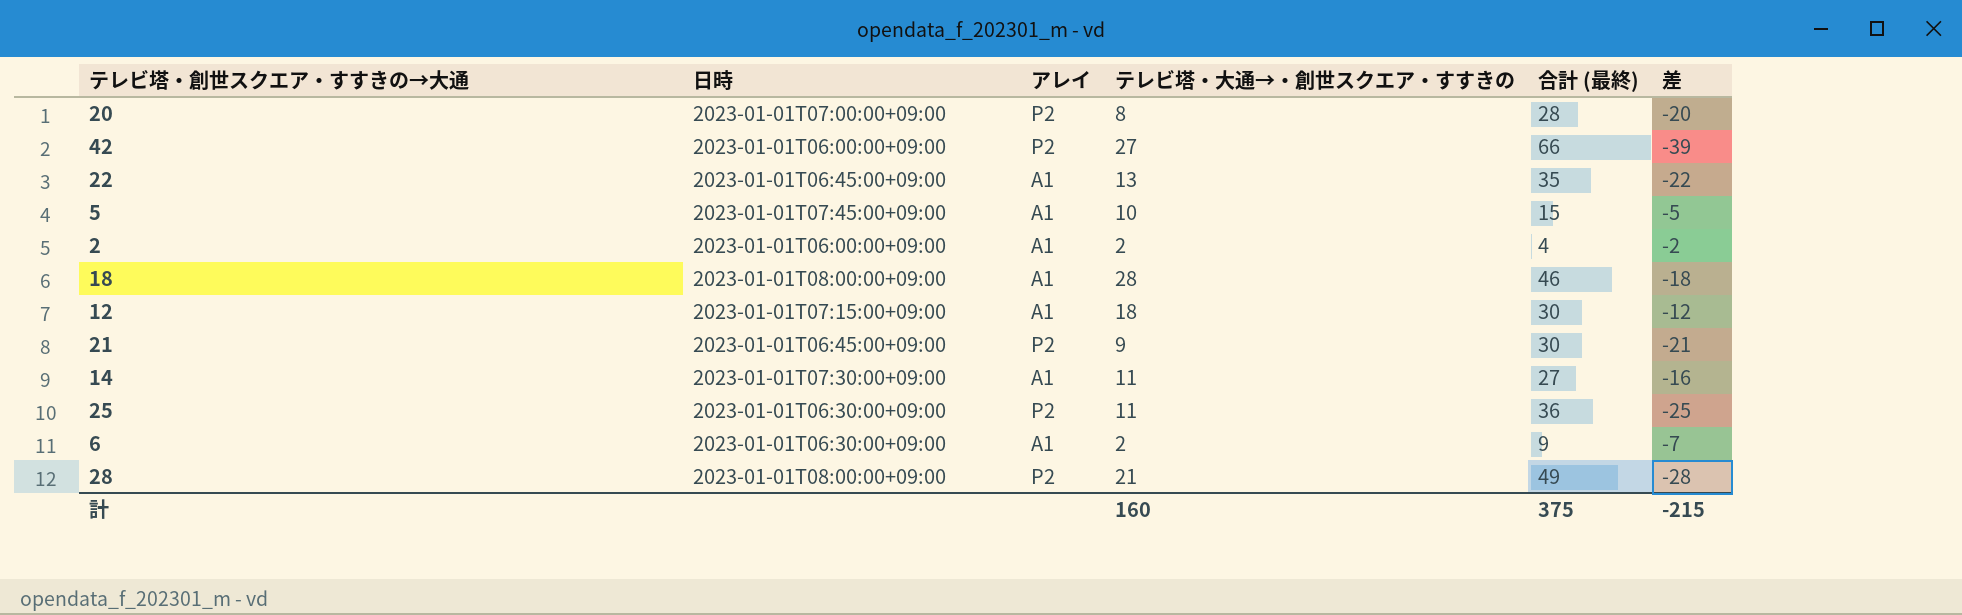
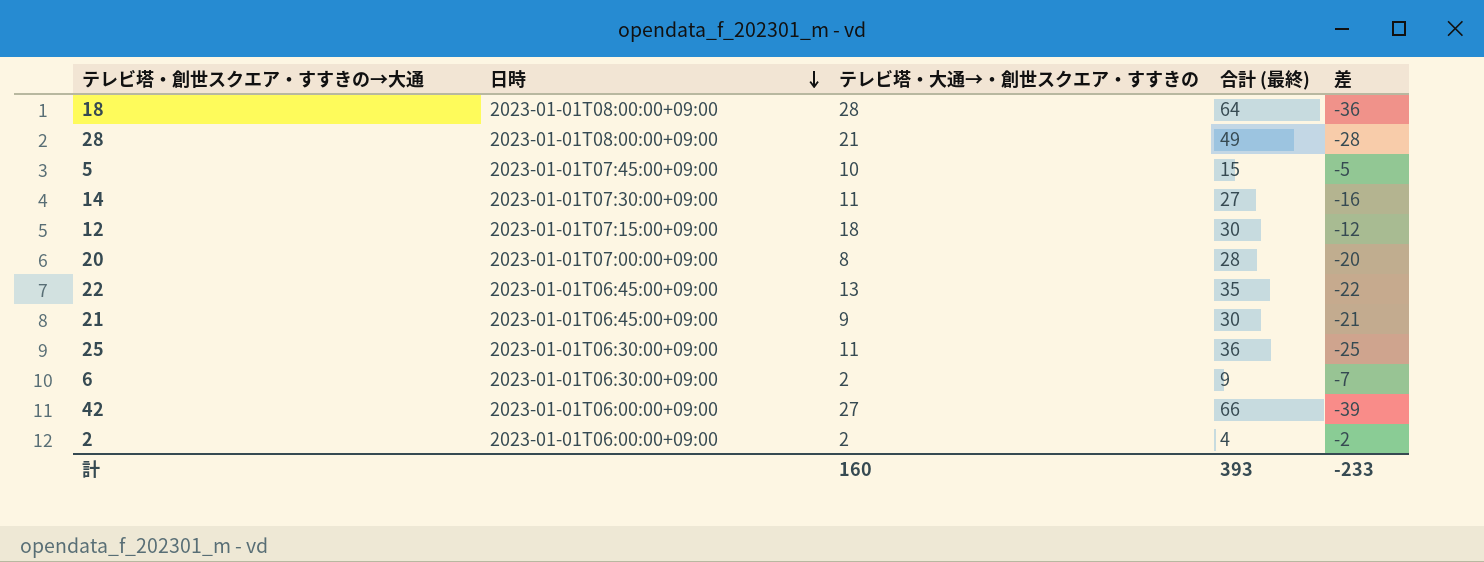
row order: none -> 日時 descending
column アレイ | position: 3 -> none
18 | 合計 (最終): 46 -> 64
18 | 差: -18 -> -36
計 | 合計 (最終): 375 -> 393
計 | 差: -215 -> -233

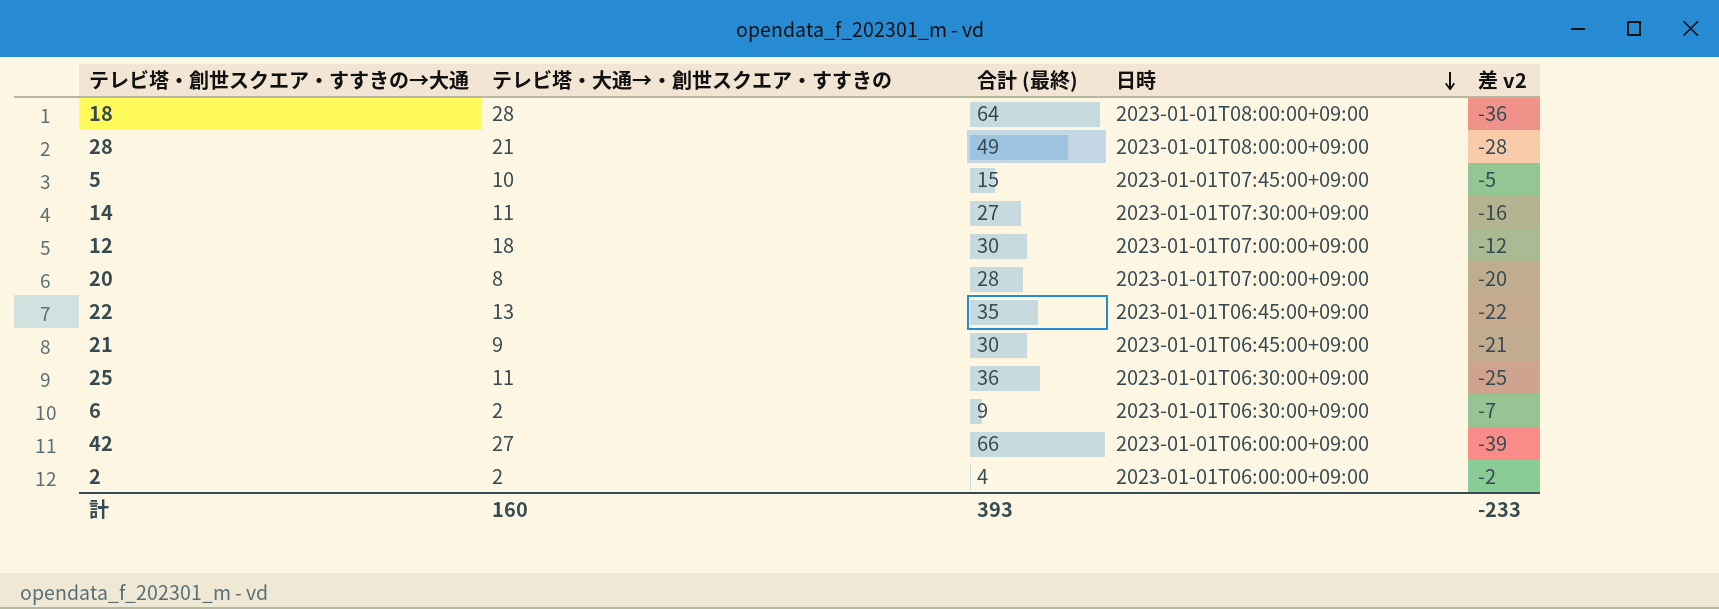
column 日時 | position: 2 -> 4
column name: 差 -> 差 v2
12 | 日時: 2023-01-01T07:15:00+09:00 -> 2023-01-01T07:00:00+09:00

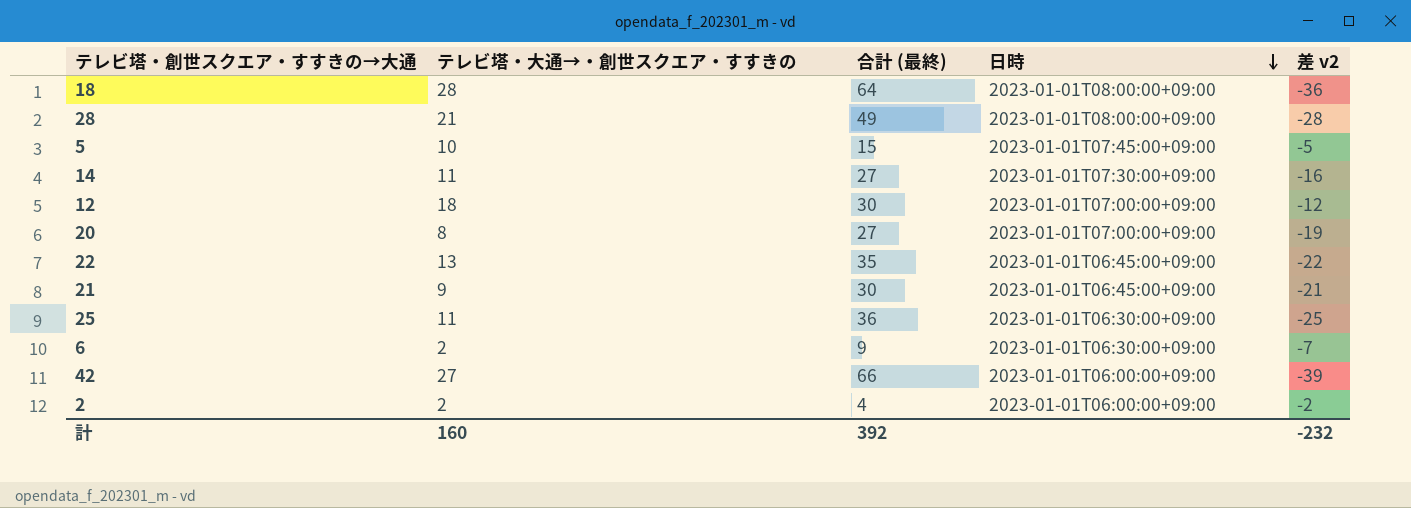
20 | 合計 (最終): 28 -> 27
20 | 差 v2: -20 -> -19
計 | 合計 (最終): 393 -> 392
計 | 差 v2: -233 -> -232

